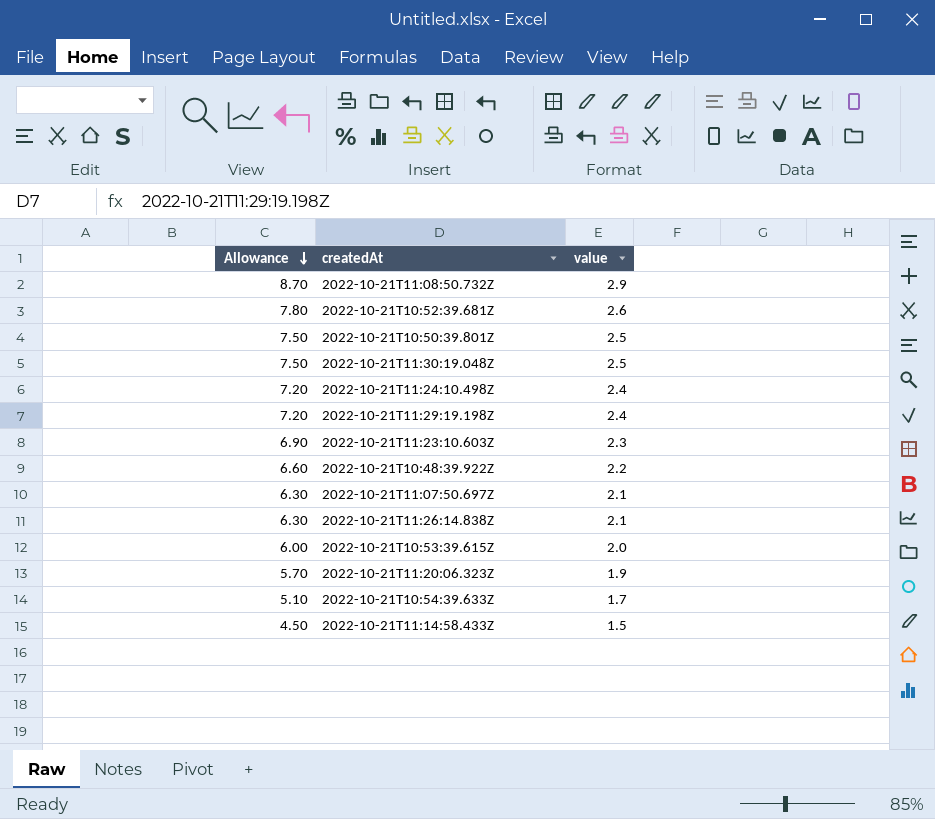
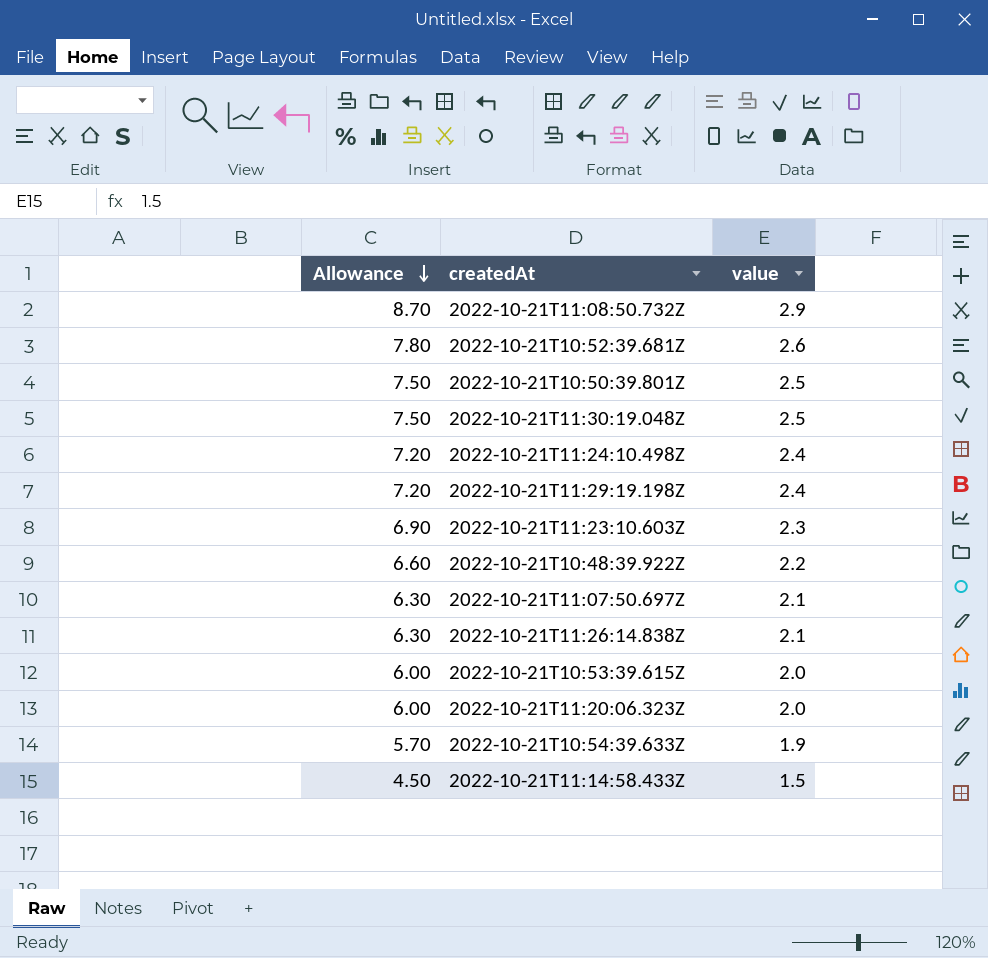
2022-10-21T11:20:06.323Z | Allowance: 5.70 -> 6.00
2022-10-21T11:20:06.323Z | value: 1.9 -> 2.0
2022-10-21T10:54:39.633Z | Allowance: 5.10 -> 5.70
2022-10-21T10:54:39.633Z | value: 1.7 -> 1.9

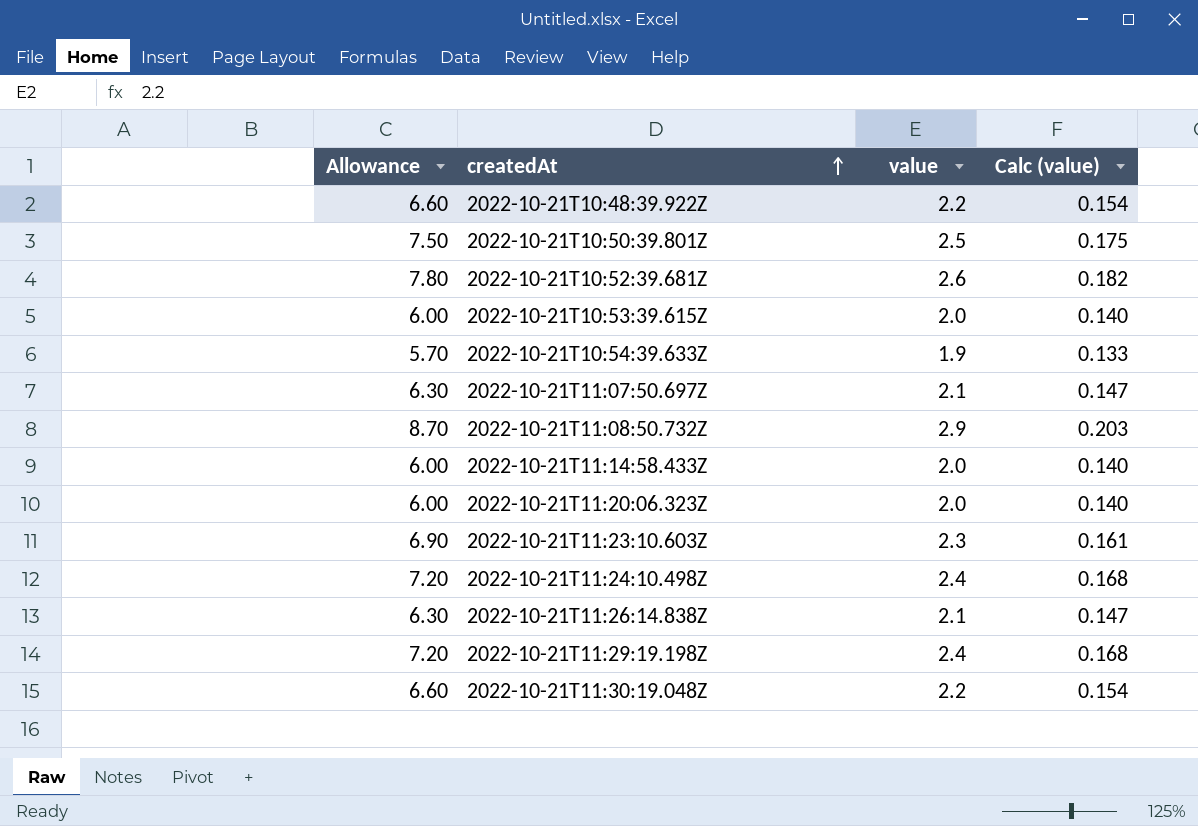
row order: Allowance descending -> createdAt ascending
column Calc (value) | formula: none -> [value] * 0.07
2022-10-21T11:14:58.433Z | Allowance: 4.50 -> 6.00
2022-10-21T11:14:58.433Z | value: 1.5 -> 2.0
2022-10-21T11:30:19.048Z | Allowance: 7.50 -> 6.60
2022-10-21T11:30:19.048Z | value: 2.5 -> 2.2

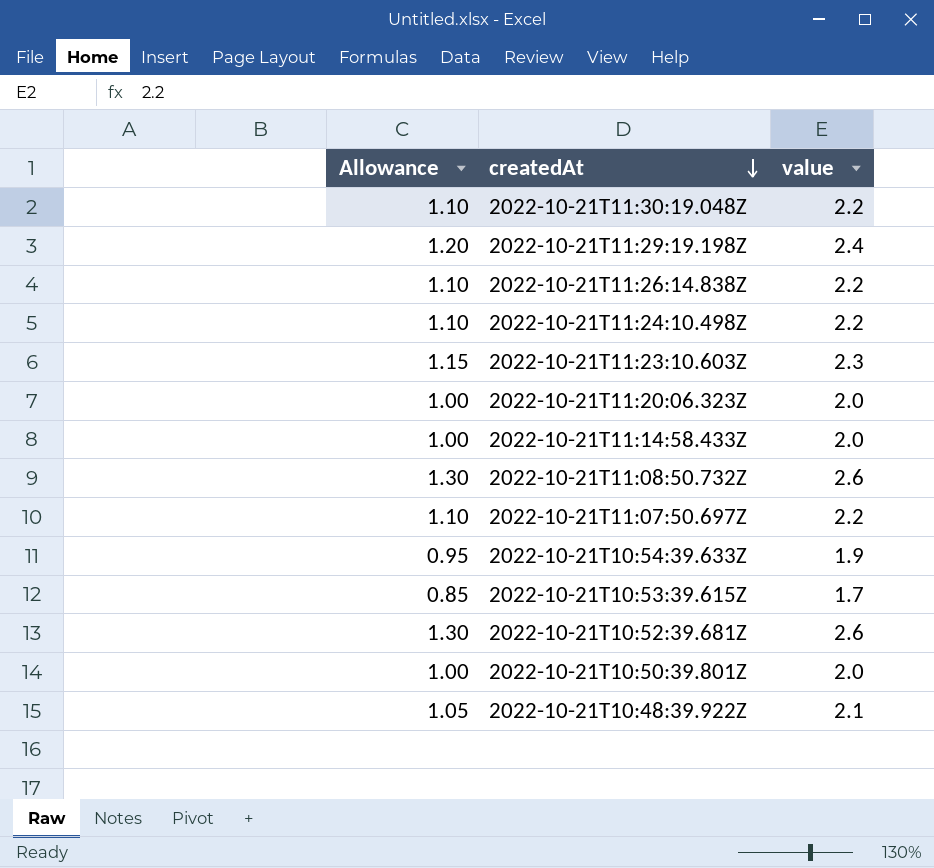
row order: createdAt ascending -> createdAt descending
column Calc (value) | formula: [value] * 0.07 -> none
column Allowance | formula: [value] * 3 -> [value] * 0.5
2022-10-21T11:26:14.838Z | value: 2.1 -> 2.2
2022-10-21T11:24:10.498Z | value: 2.4 -> 2.2
2022-10-21T11:08:50.732Z | value: 2.9 -> 2.6
2022-10-21T11:07:50.697Z | value: 2.1 -> 2.2
2022-10-21T10:53:39.615Z | value: 2.0 -> 1.7
2022-10-21T10:50:39.801Z | value: 2.5 -> 2.0
2022-10-21T10:48:39.922Z | value: 2.2 -> 2.1

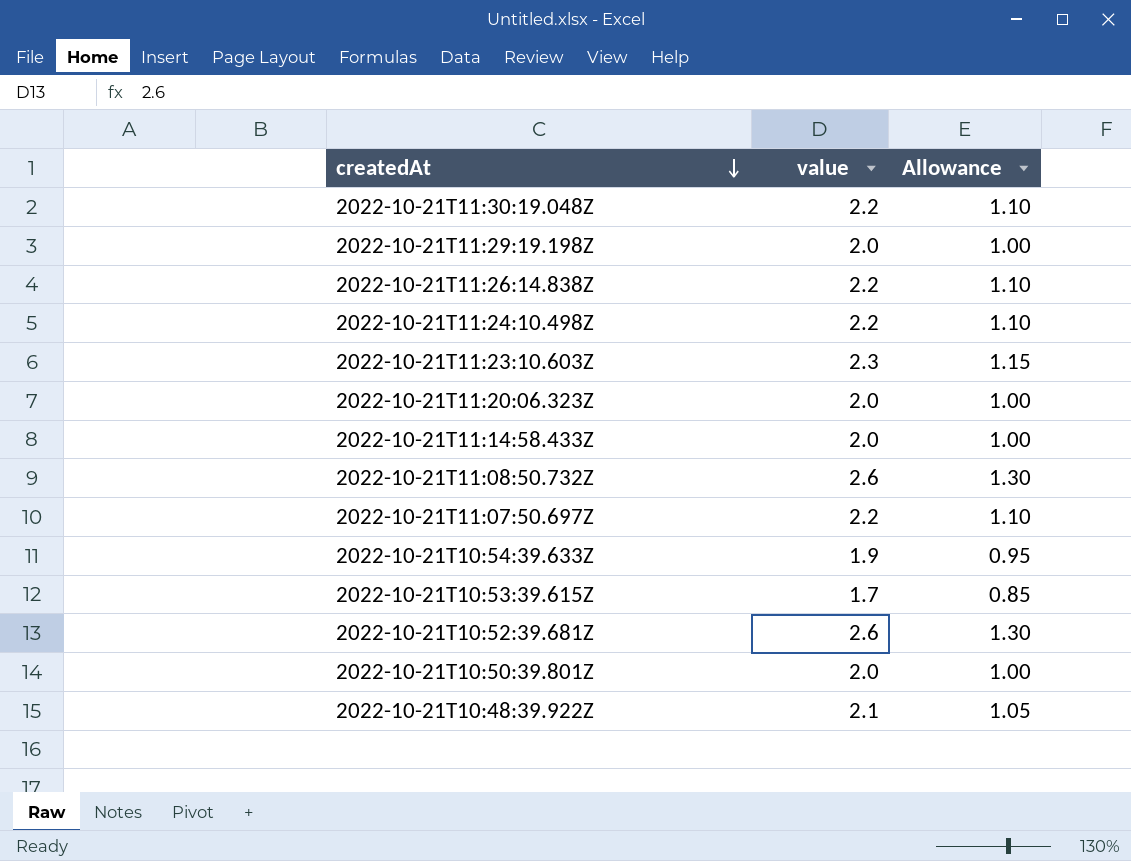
column Allowance | position: 1 -> 3
2022-10-21T11:29:19.198Z | value: 2.4 -> 2.0
2022-10-21T11:29:19.198Z | Allowance: 1.20 -> 1.00

